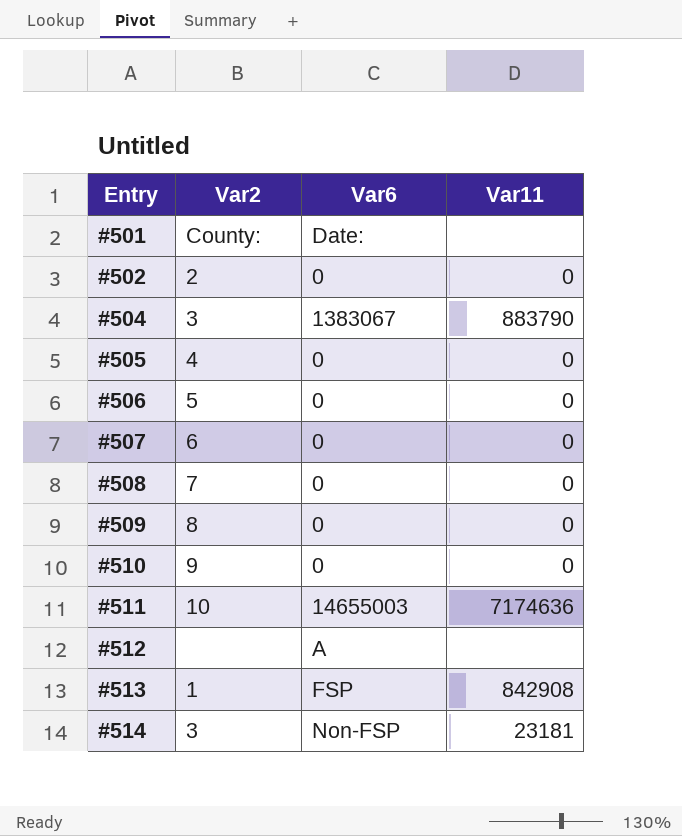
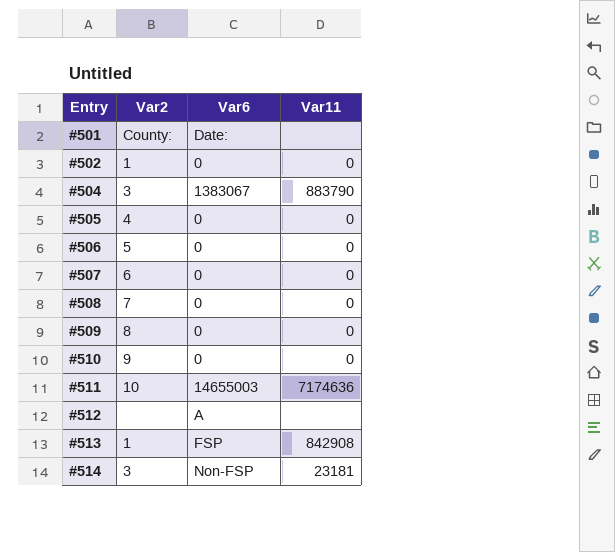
#502 | Var2: 2 -> 1

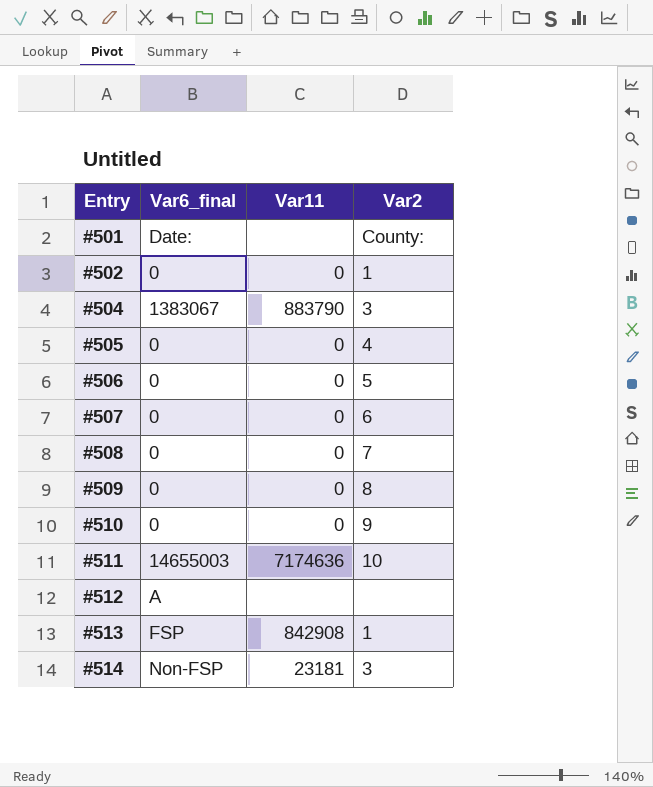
column name: Var6 -> Var6_final
column Var2 | position: 2 -> 4

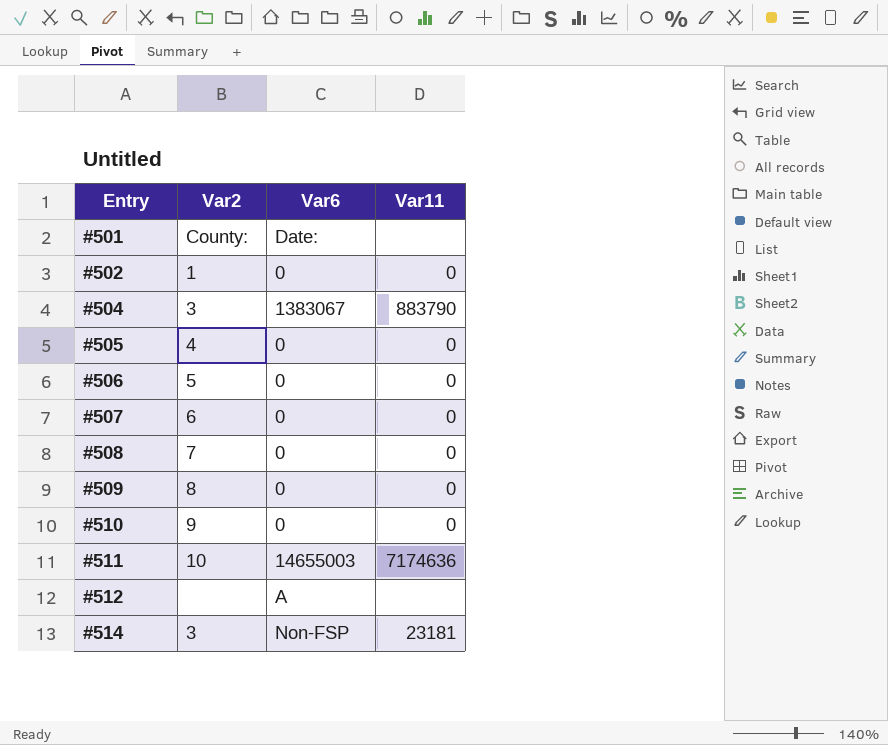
column Var2 | position: 4 -> 2
column name: Var6_final -> Var6
row #513: FSP | 842908 | 1 -> none

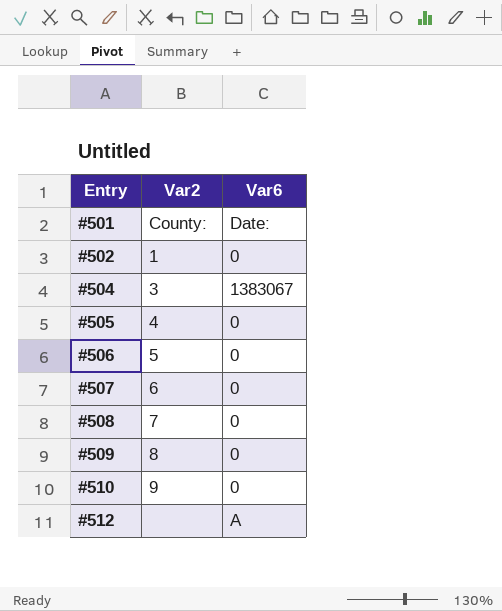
column Var11 | position: 4 -> none
row #511: 10 | 14655003 | 7174636 -> none
row #514: 3 | Non-FSP | 23181 -> none

